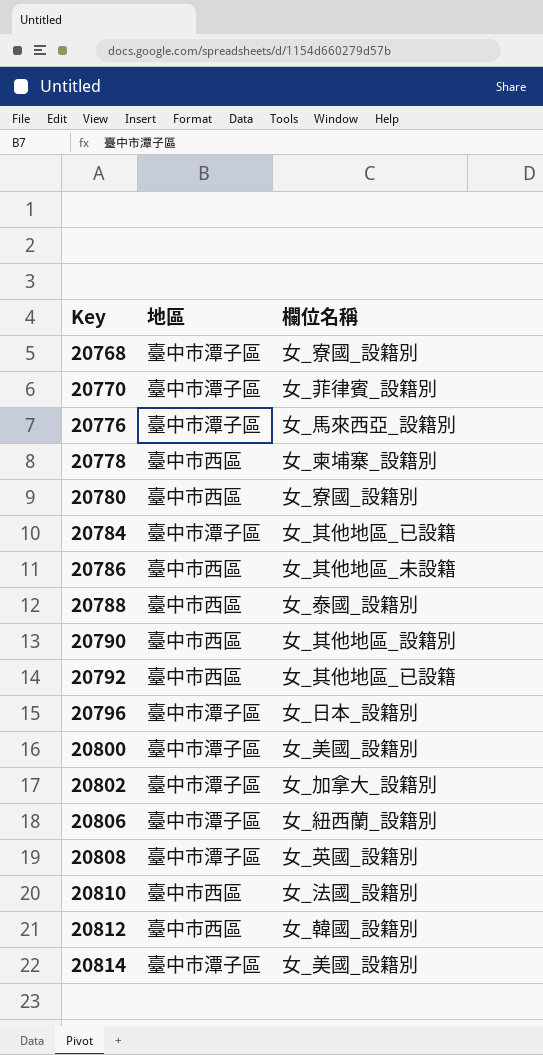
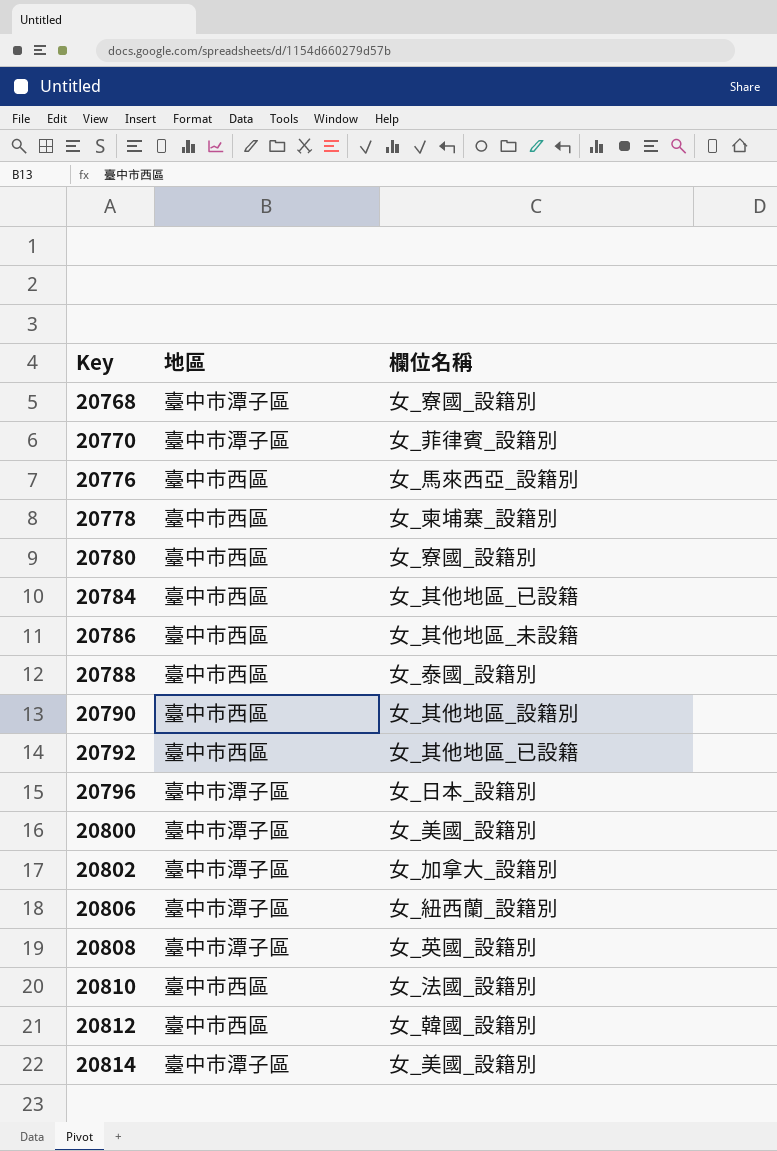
20776 | 地區: 臺中市潭子區 -> 臺中市西區
20784 | 地區: 臺中市潭子區 -> 臺中市西區

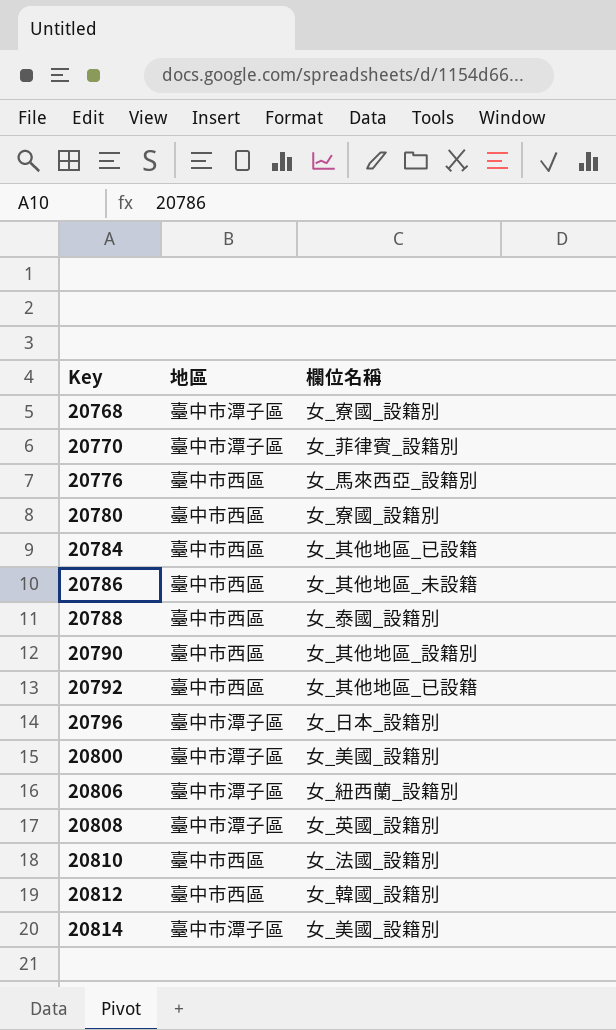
row 20778: 臺中市西區 | 女_柬埔寨_設籍別 -> none
row 20802: 臺中市潭子區 | 女_加拿大_設籍別 -> none

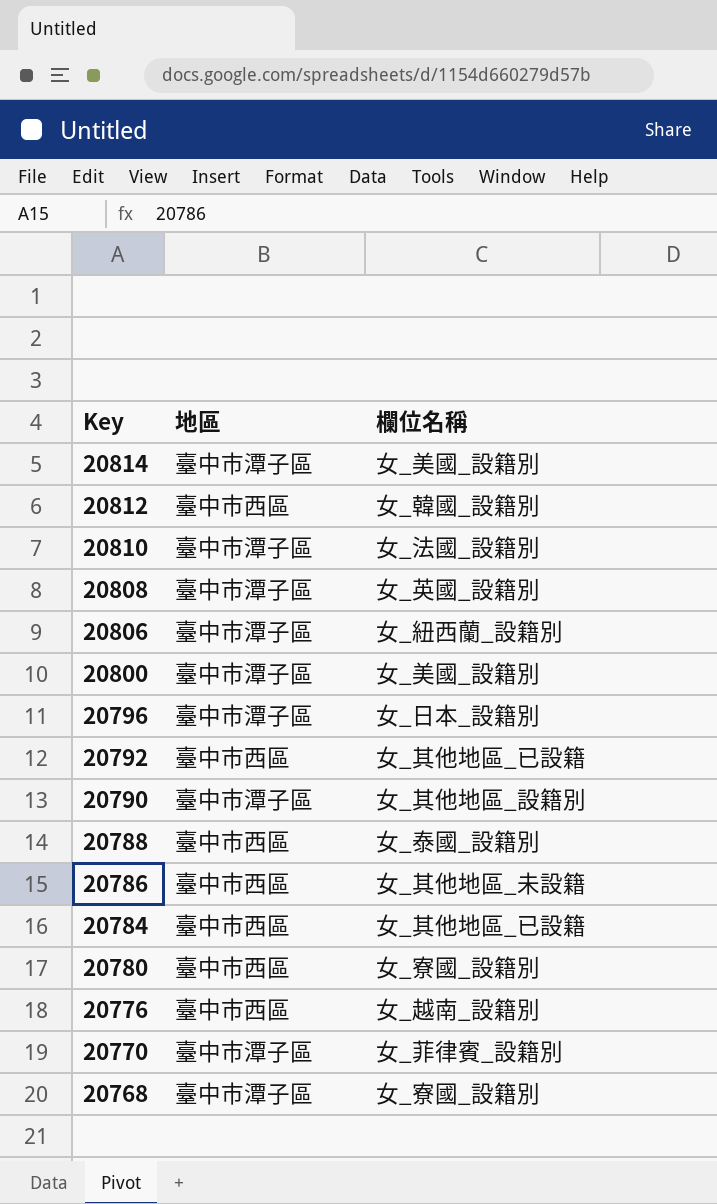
row order: Key ascending -> Key descending
20810 | 地區: 臺中市西區 -> 臺中市潭子區
20790 | 地區: 臺中市西區 -> 臺中市潭子區
20776 | 欄位名稱: 女_馬來西亞_設籍別 -> 女_越南_設籍別

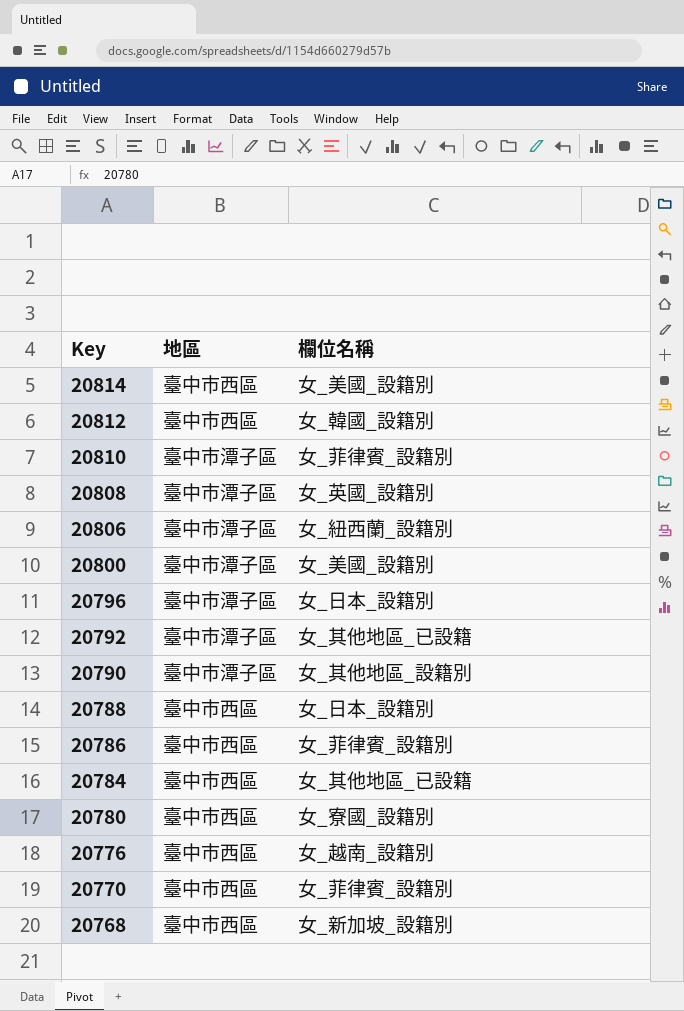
20814 | 地區: 臺中市潭子區 -> 臺中市西區
20810 | 欄位名稱: 女_法國_設籍別 -> 女_菲律賓_設籍別
20792 | 地區: 臺中市西區 -> 臺中市潭子區
20788 | 欄位名稱: 女_泰國_設籍別 -> 女_日本_設籍別
20786 | 欄位名稱: 女_其他地區_未設籍 -> 女_菲律賓_設籍別
20770 | 地區: 臺中市潭子區 -> 臺中市西區
20768 | 地區: 臺中市潭子區 -> 臺中市西區
20768 | 欄位名稱: 女_寮國_設籍別 -> 女_新加坡_設籍別

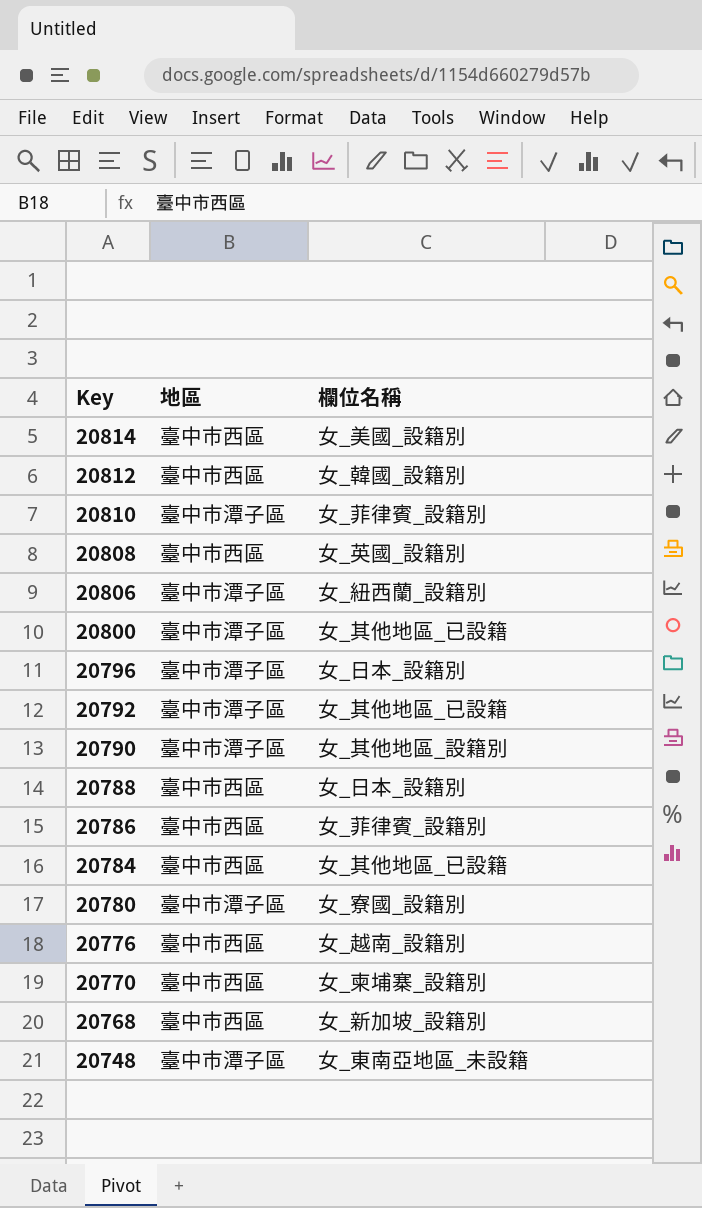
20808 | 地區: 臺中市潭子區 -> 臺中市西區
20800 | 欄位名稱: 女_美國_設籍別 -> 女_其他地區_已設籍
20780 | 地區: 臺中市西區 -> 臺中市潭子區
20770 | 欄位名稱: 女_菲律賓_設籍別 -> 女_柬埔寨_設籍別
row 20748: none -> 臺中市潭子區 | 女_東南亞地區_未設籍

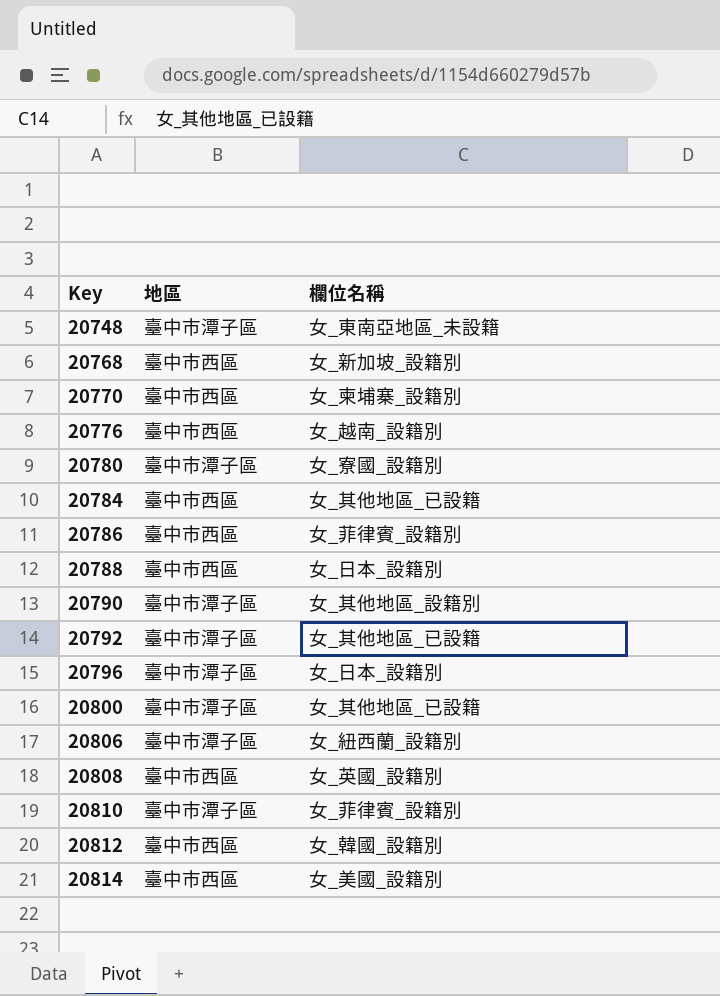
row order: Key descending -> Key ascending

